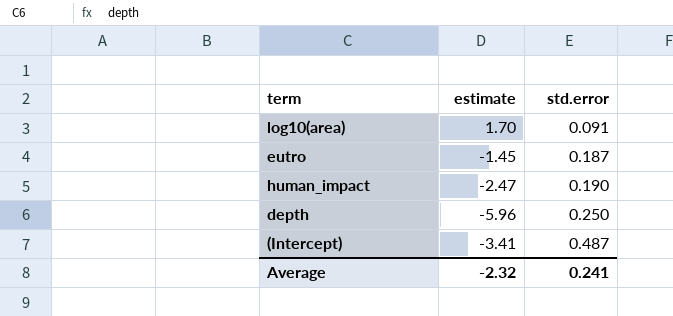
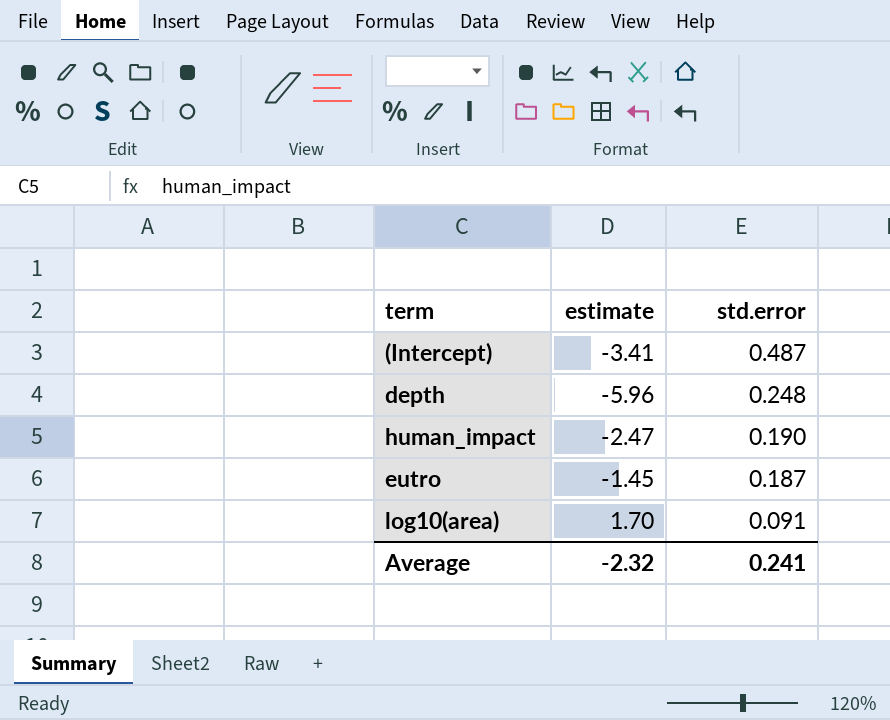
row order: std.error ascending -> std.error descending
depth | std.error: 0.250 -> 0.248

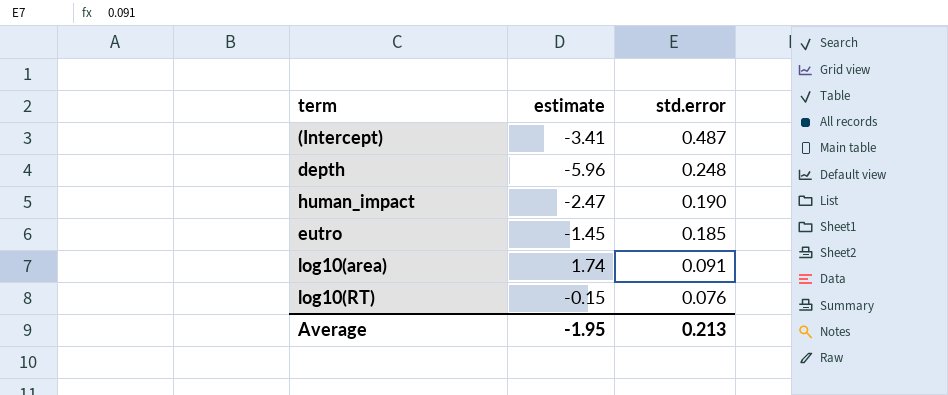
eutro | std.error: 0.187 -> 0.185
log10(area) | estimate: 1.70 -> 1.74
row log10(RT): none -> -0.15 | 0.076
Average | estimate: -2.32 -> -1.95
Average | std.error: 0.241 -> 0.213

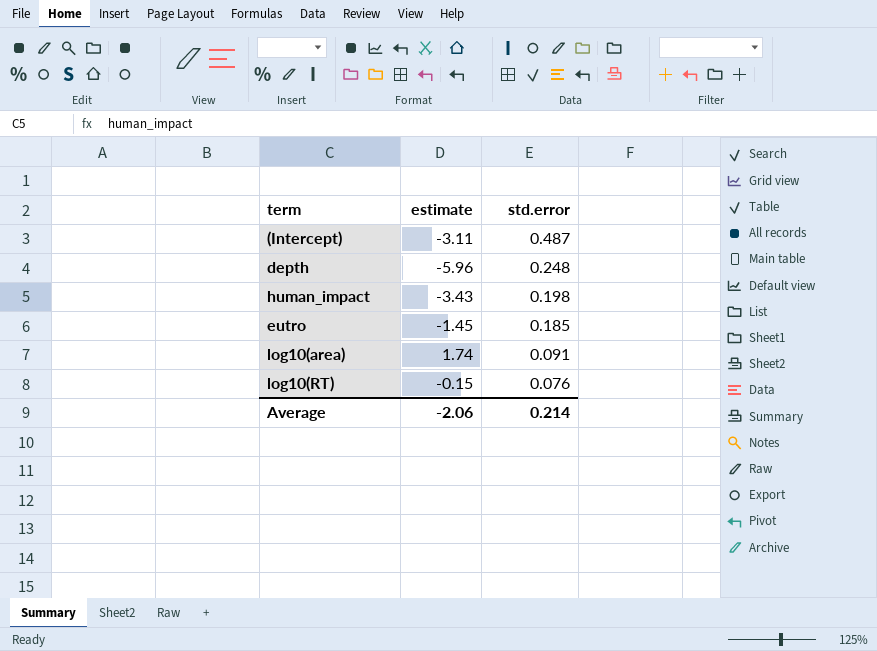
(Intercept) | estimate: -3.41 -> -3.11
human_impact | estimate: -2.47 -> -3.43
human_impact | std.error: 0.190 -> 0.198
Average | estimate: -1.95 -> -2.06
Average | std.error: 0.213 -> 0.214

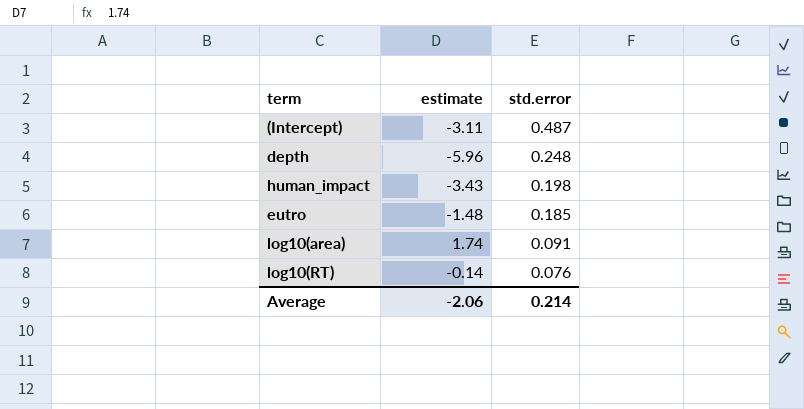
eutro | estimate: -1.45 -> -1.48
log10(RT) | estimate: -0.15 -> -0.14

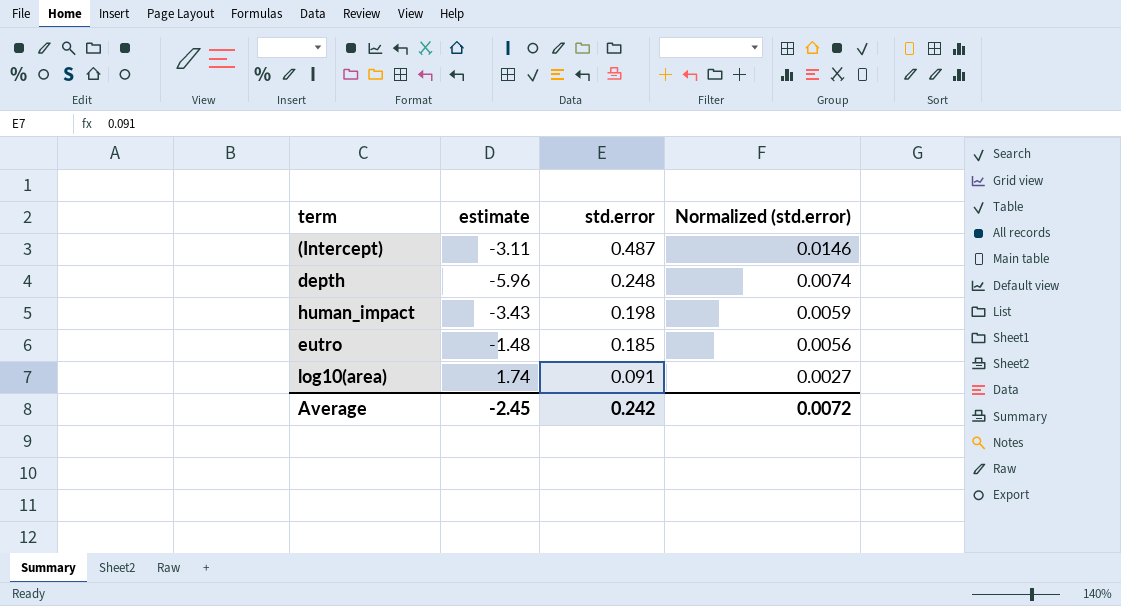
column Normalized (std.error) | formula: none -> [std.error] * 0.03
row log10(RT): -0.14 | 0.076 -> none
Average | estimate: -2.06 -> -2.45
Average | std.error: 0.214 -> 0.242

